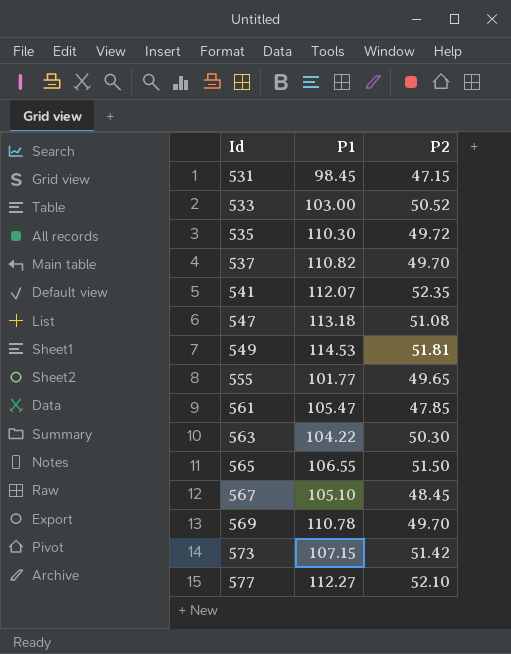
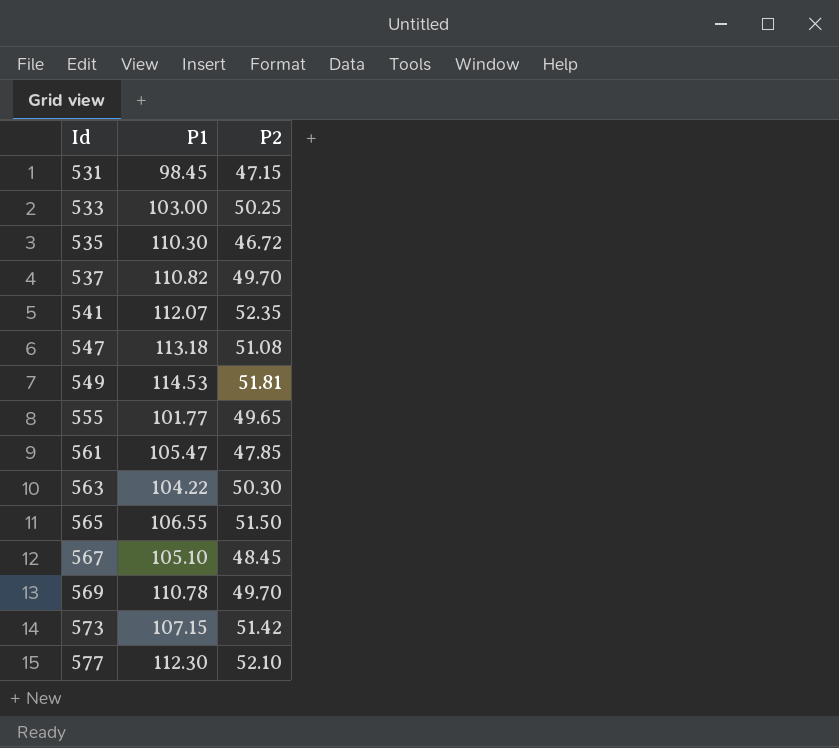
533 | P2: 50.52 -> 50.25
535 | P2: 49.72 -> 46.72
577 | P1: 112.27 -> 112.30

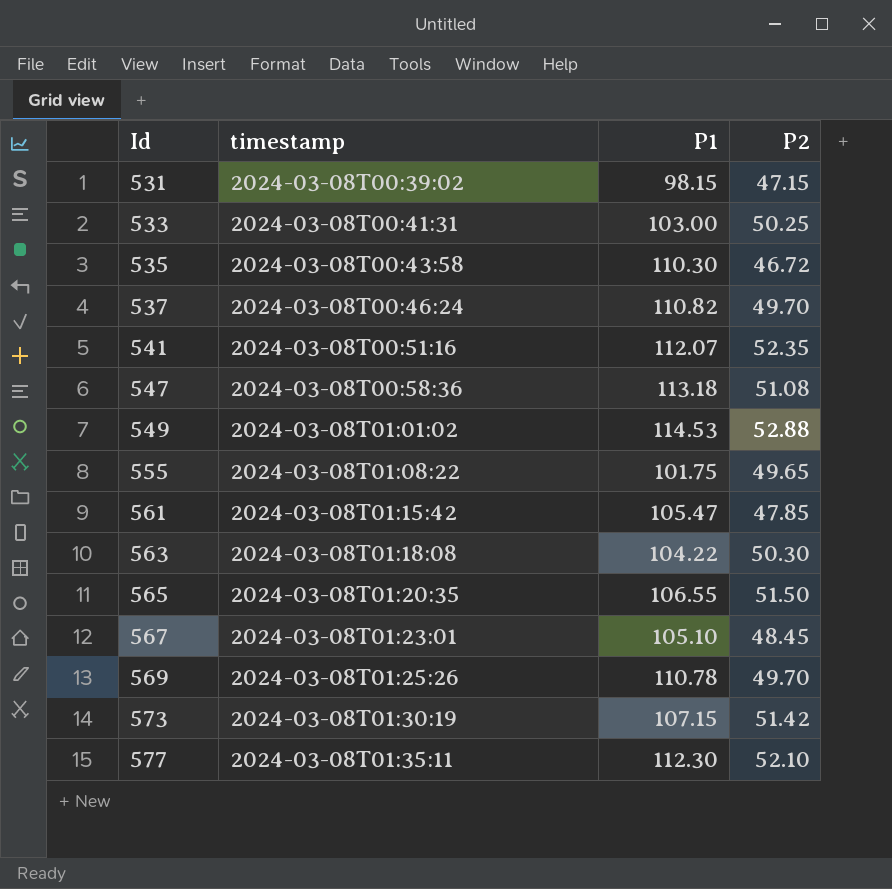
column timestamp | position: none -> 2
531 | P1: 98.45 -> 98.15
549 | P2: 51.81 -> 52.88
555 | P1: 101.77 -> 101.75

